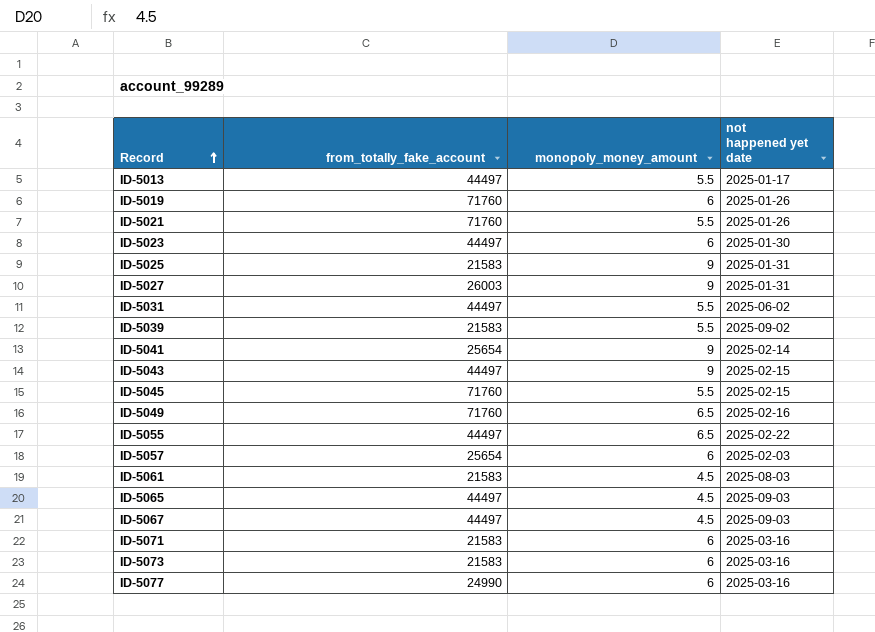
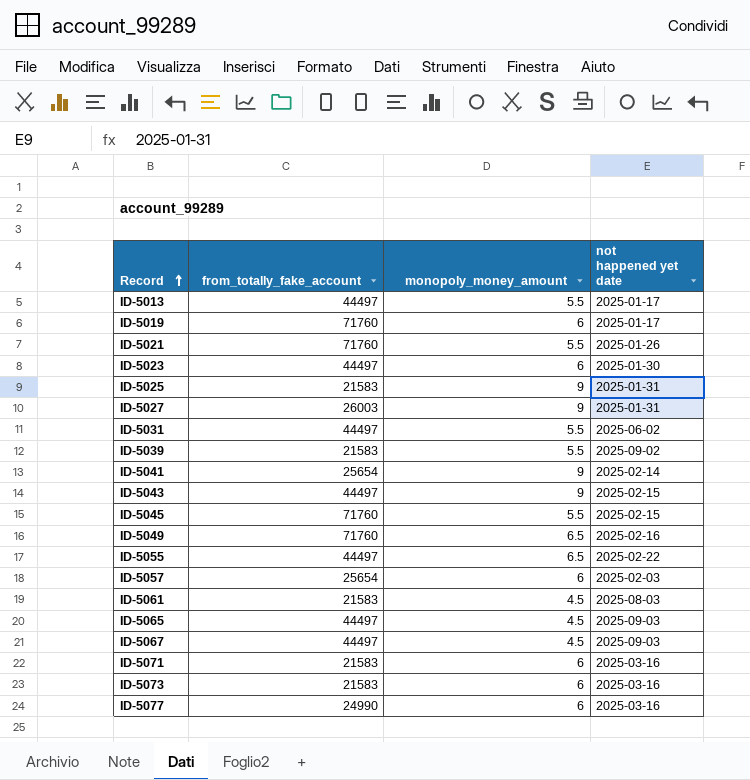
ID-5019 | not happened yet date: 2025-01-26 -> 2025-01-17

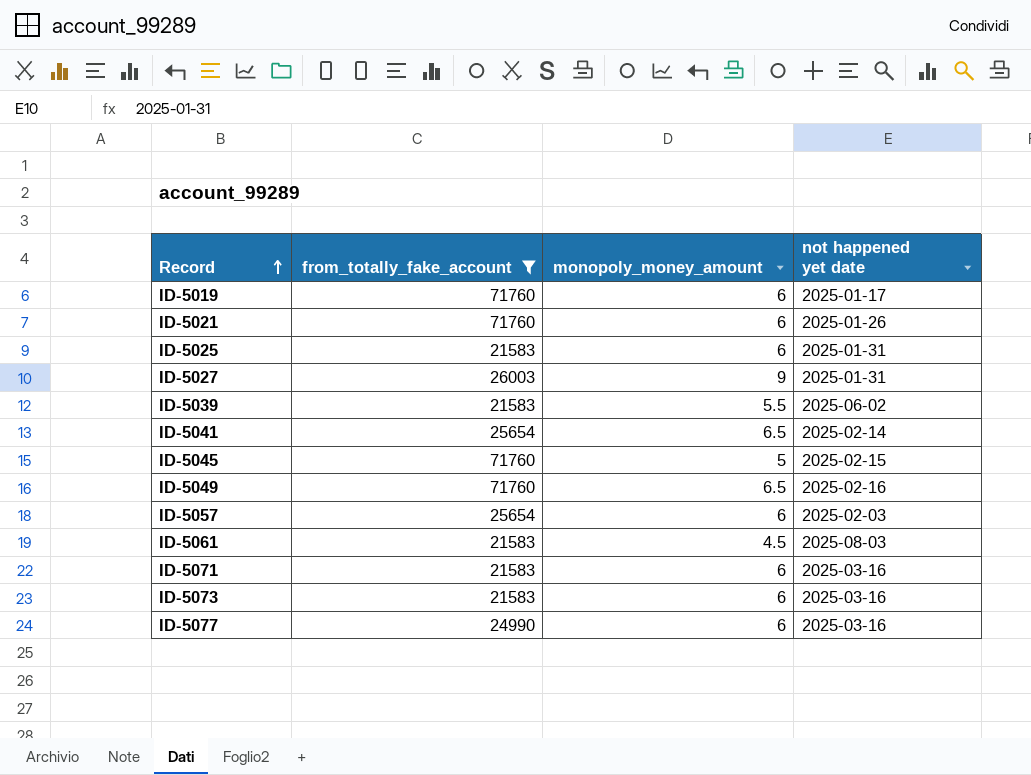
filter: none -> from_totally_fake_account != 44497
ID-5021 | monopoly_money_amount: 5.5 -> 6
ID-5025 | monopoly_money_amount: 9 -> 6
ID-5039 | not happened yet date: 2025-09-02 -> 2025-06-02
ID-5041 | monopoly_money_amount: 9 -> 6.5
ID-5045 | monopoly_money_amount: 5.5 -> 5

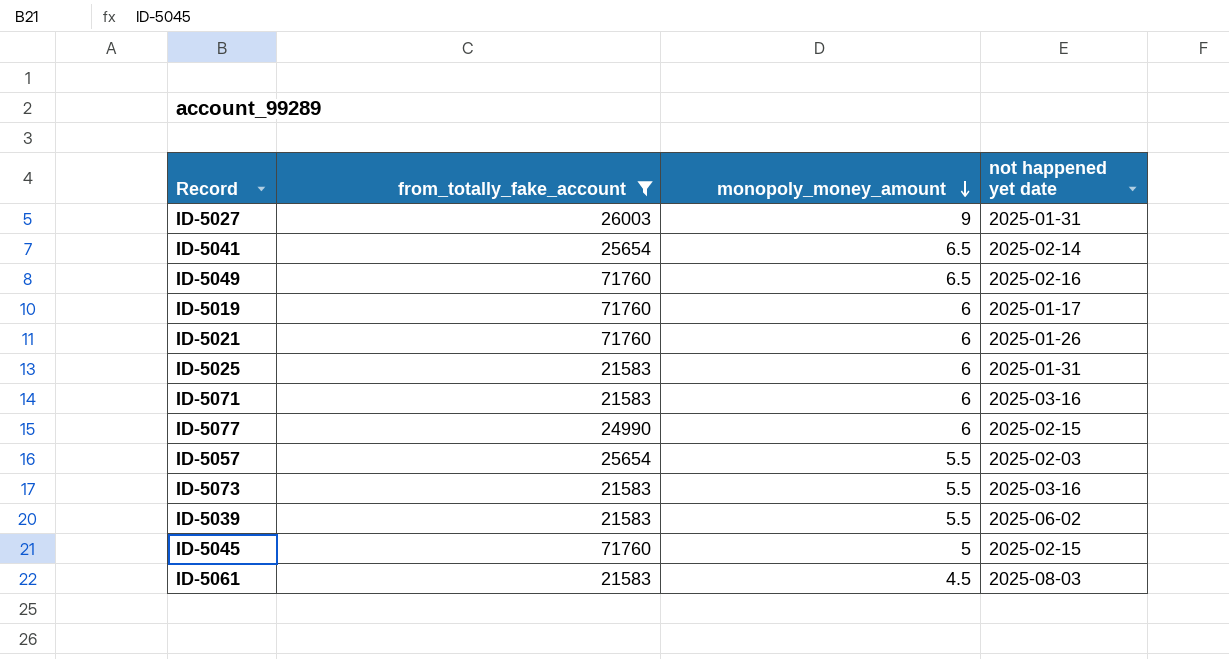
row order: Record ascending -> monopoly_money_amount descending
ID-5077 | not happened yet date: 2025-03-16 -> 2025-02-15
ID-5057 | monopoly_money_amount: 6 -> 5.5
ID-5073 | monopoly_money_amount: 6 -> 5.5

